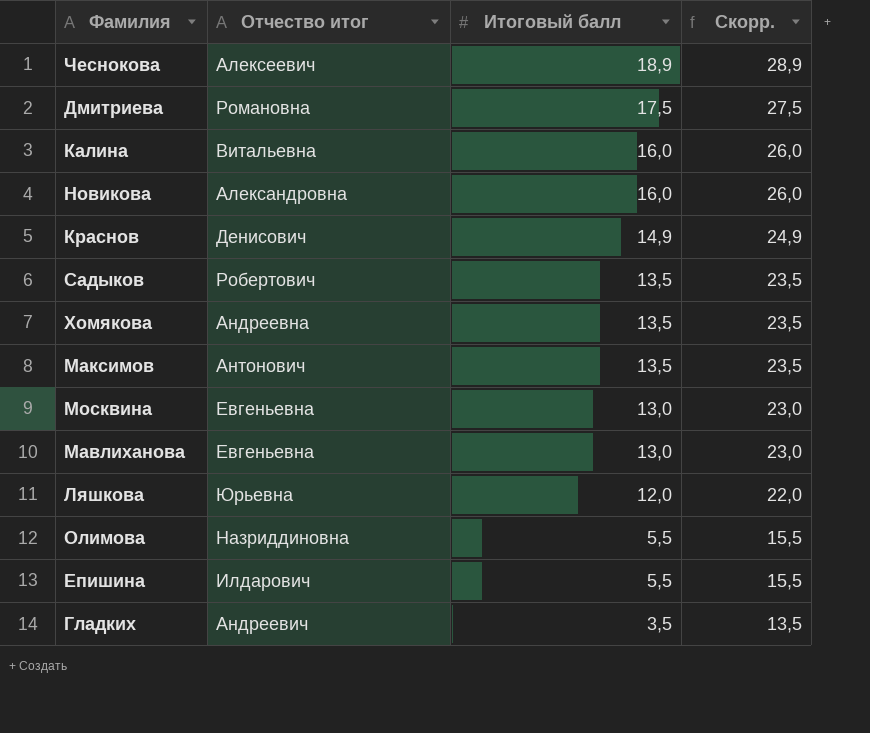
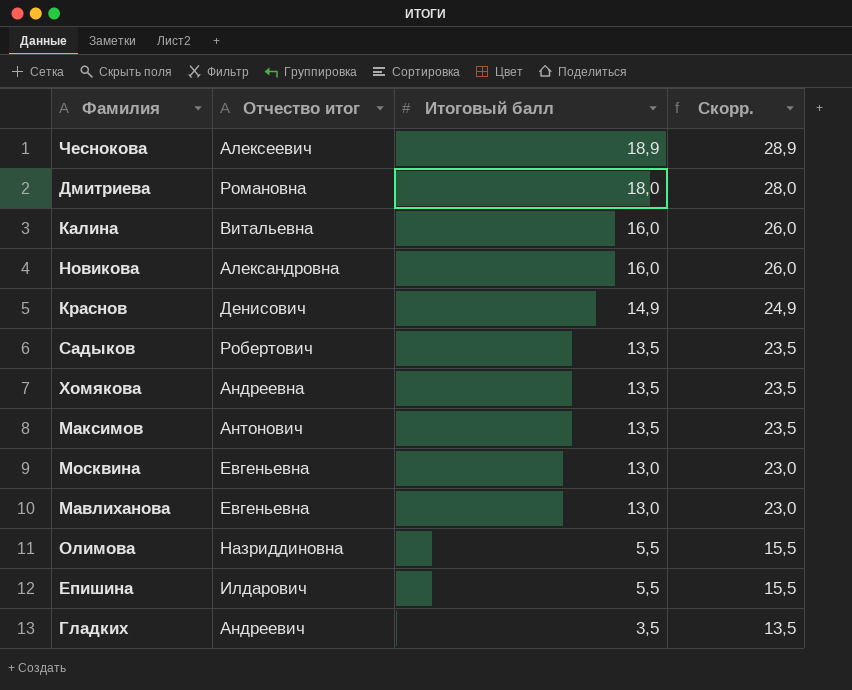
row Ляшкова: Юрьевна | 12,0 | 22,0 -> none
Дмитриева | Итоговый балл: 17,5 -> 18,0
Дмитриева | Скорр.: 27,5 -> 28,0

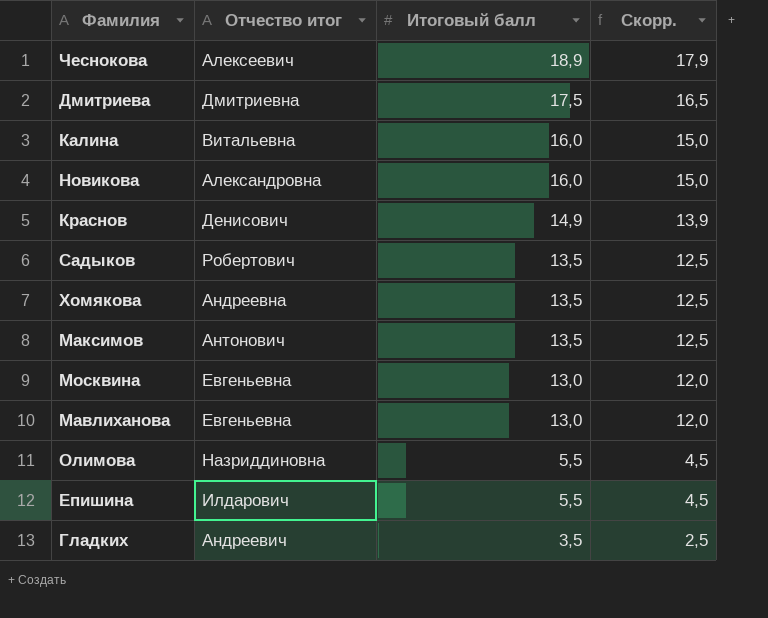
column Скорр. | formula: [Итоговый балл] + 10 -> [Итоговый балл] - 1
Дмитриева | Отчество итог: Романовна -> Дмитриевна
Дмитриева | Итоговый балл: 18,0 -> 17,5

